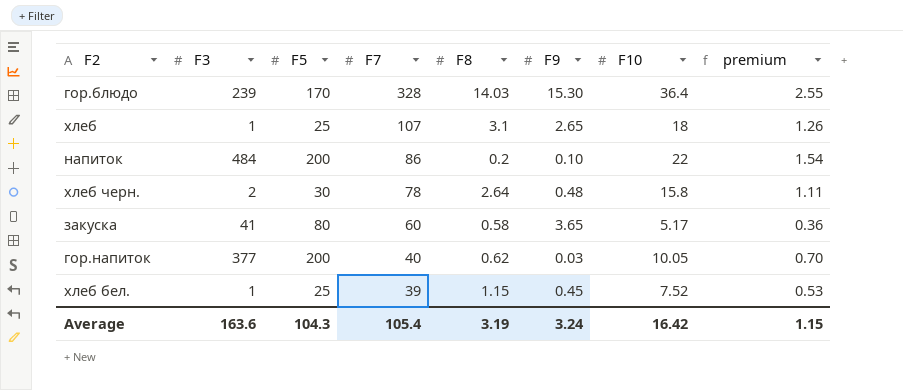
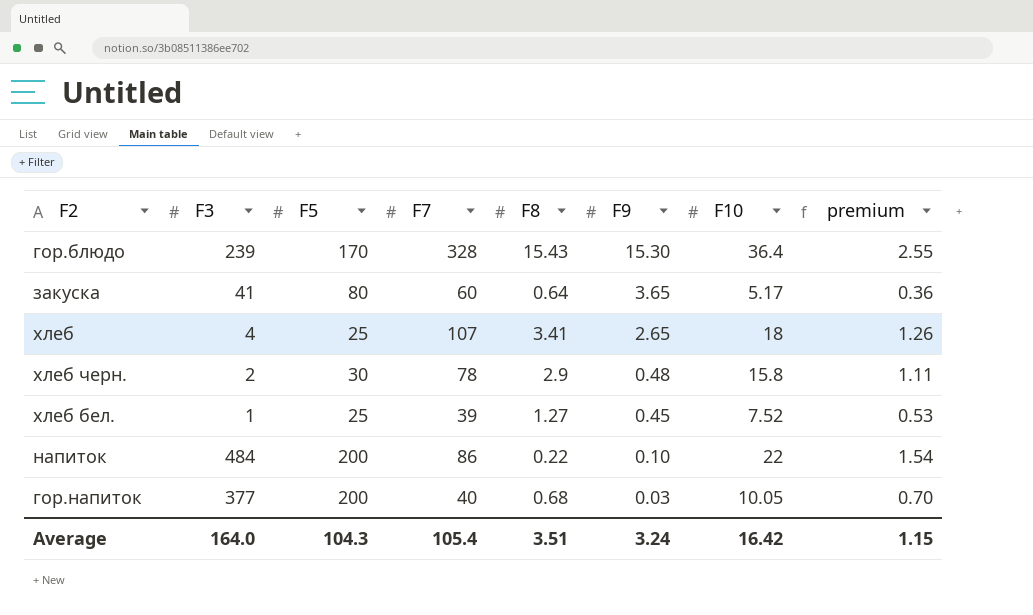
row order: F7 descending -> F9 descending
гор.блюдо | F8: 14.03 -> 15.43
закуска | F8: 0.58 -> 0.64
хлеб | F3: 1 -> 4
хлеб | F8: 3.1 -> 3.41
хлеб черн. | F8: 2.64 -> 2.9
хлеб бел. | F8: 1.15 -> 1.27
напиток | F8: 0.2 -> 0.22
гор.напиток | F8: 0.62 -> 0.68
Average | F3: 163.6 -> 164.0
Average | F8: 3.19 -> 3.51

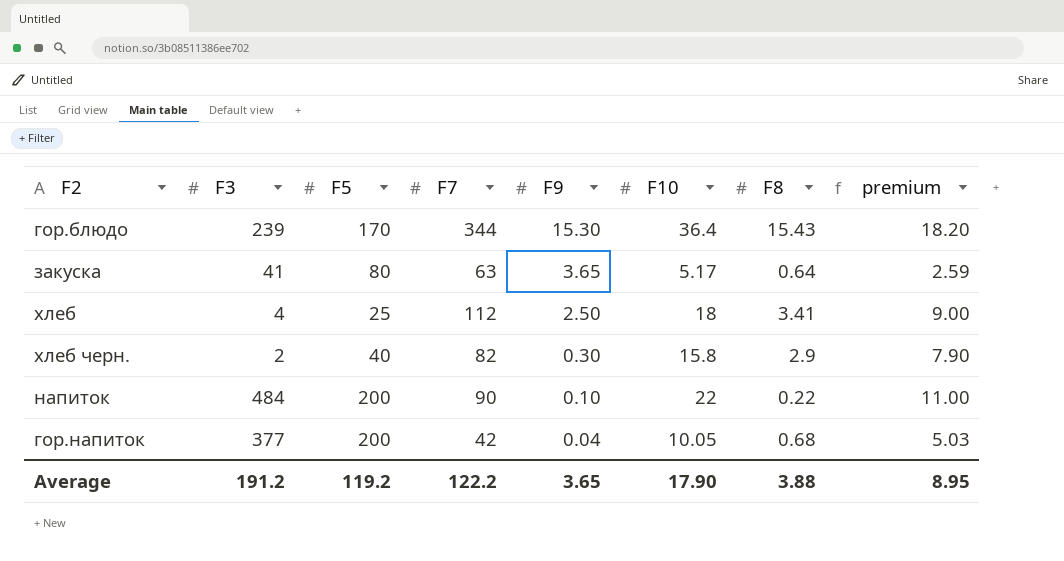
column F8 | position: 5 -> 7
column premium | formula: [F10] * 0.07 -> [F10] * 0.5
row хлеб бел.: 1 | 25 | 39 | 1.27 | 0.45 | 7.52 | 0.53 -> none
гор.блюдо | F7: 328 -> 344
закуска | F7: 60 -> 63
хлеб | F7: 107 -> 112
хлеб | F9: 2.65 -> 2.50
хлеб черн. | F5: 30 -> 40
хлеб черн. | F7: 78 -> 82
хлеб черн. | F9: 0.48 -> 0.30
напиток | F7: 86 -> 90
гор.напиток | F7: 40 -> 42
гор.напиток | F9: 0.03 -> 0.04
Average | F3: 164.0 -> 191.2
Average | F5: 104.3 -> 119.2
Average | F7: 105.4 -> 122.2
Average | F9: 3.24 -> 3.65
Average | F10: 16.42 -> 17.90
Average | F8: 3.51 -> 3.88
Average | premium: 1.15 -> 8.95

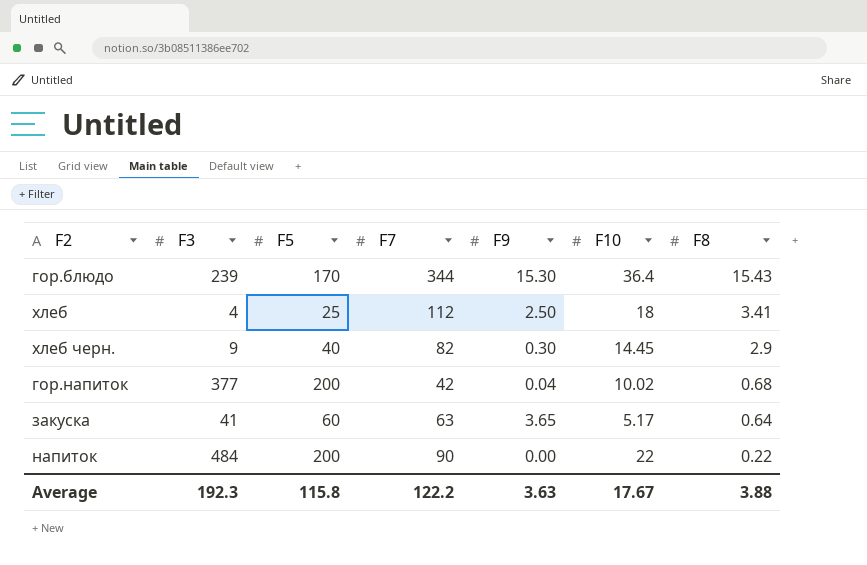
row order: F9 descending -> F8 descending
column premium | formula: [F10] * 0.5 -> none
хлеб черн. | F3: 2 -> 9
хлеб черн. | F10: 15.8 -> 14.45
гор.напиток | F10: 10.05 -> 10.02
закуска | F5: 80 -> 60
напиток | F9: 0.10 -> 0.00
Average | F3: 191.2 -> 192.3
Average | F5: 119.2 -> 115.8
Average | F9: 3.65 -> 3.63
Average | F10: 17.90 -> 17.67

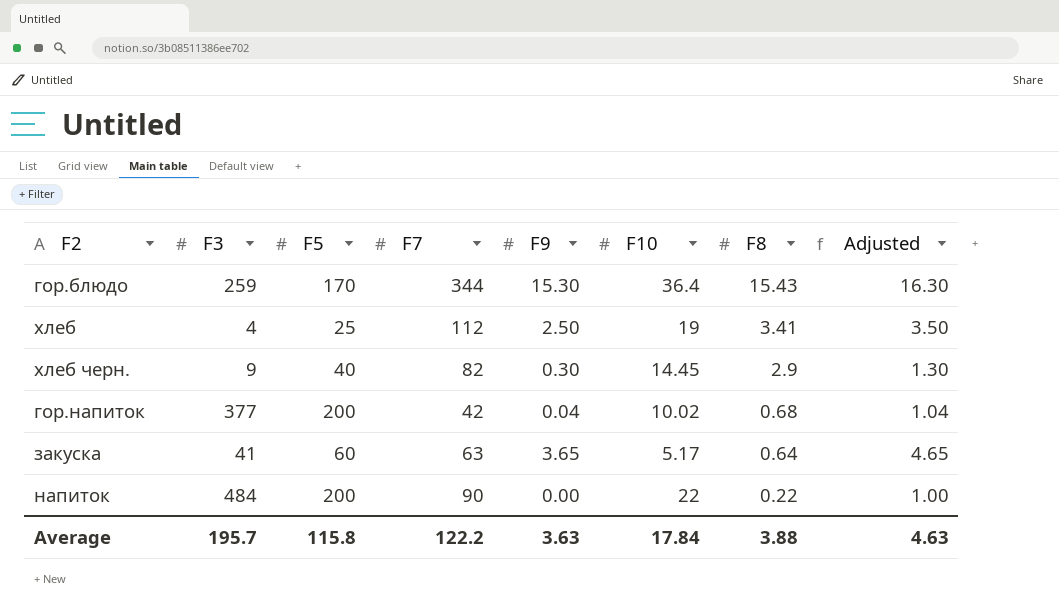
column Adjusted | formula: none -> [F9] + 1
гор.блюдо | F3: 239 -> 259
хлеб | F10: 18 -> 19
Average | F3: 192.3 -> 195.7
Average | F10: 17.67 -> 17.84

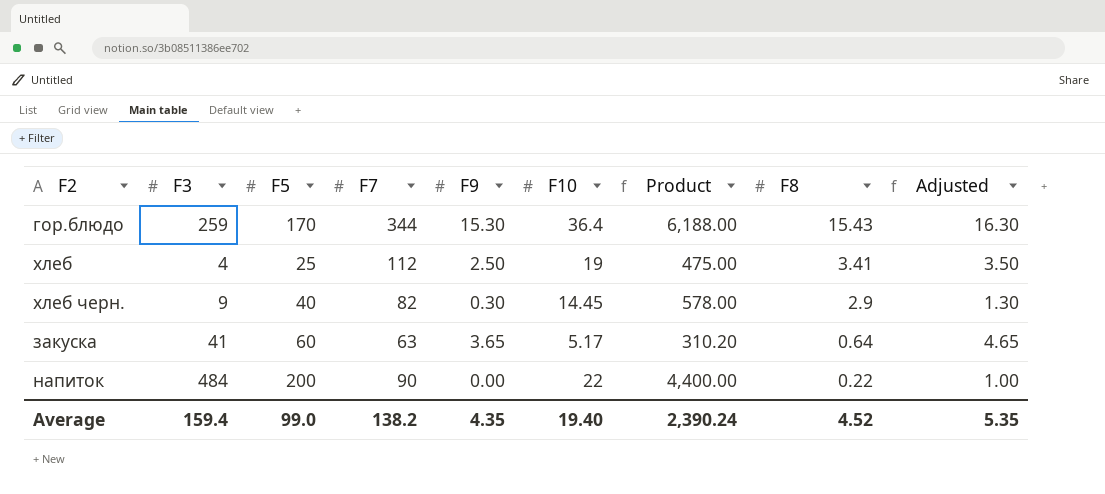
column Product | formula: none -> [F5] * [F10]
row гор.напиток: 377 | 200 | 42 | 0.04 | 10.02 | 0.68 | 1.04 -> none
Average | F3: 195.7 -> 159.4
Average | F5: 115.8 -> 99.0
Average | F7: 122.2 -> 138.2
Average | F9: 3.63 -> 4.35
Average | F10: 17.84 -> 19.40
Average | F8: 3.88 -> 4.52
Average | Adjusted: 4.63 -> 5.35

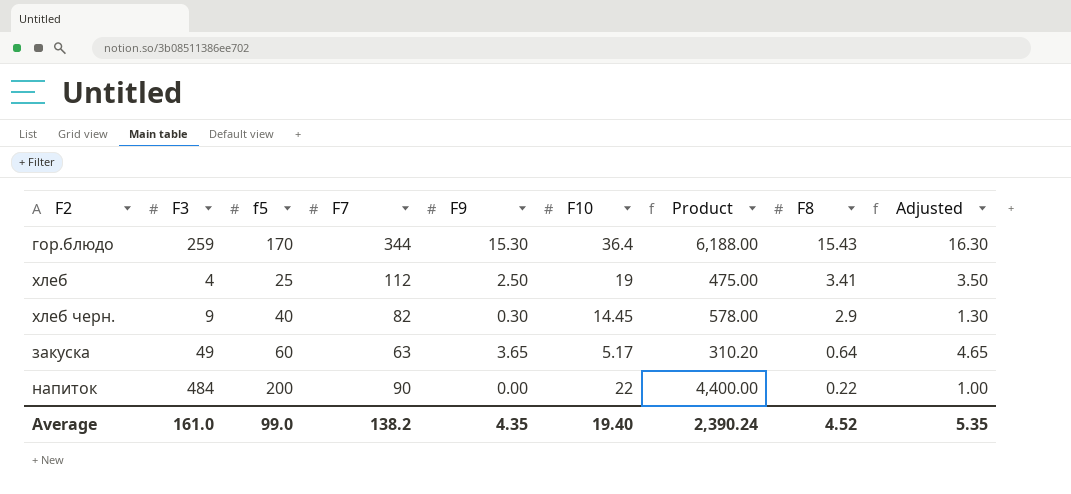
column name: F5 -> f5
закуска | F3: 41 -> 49
Average | F3: 159.4 -> 161.0

